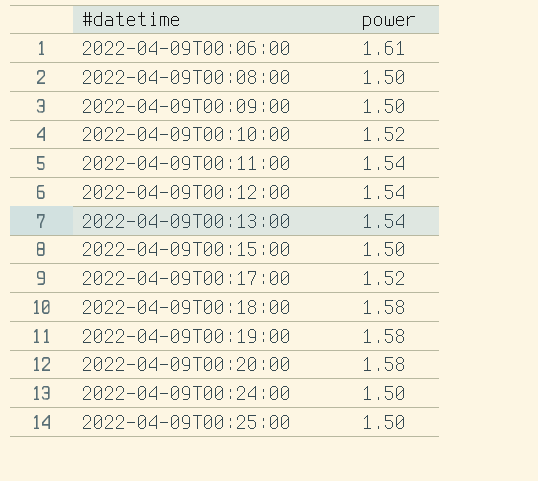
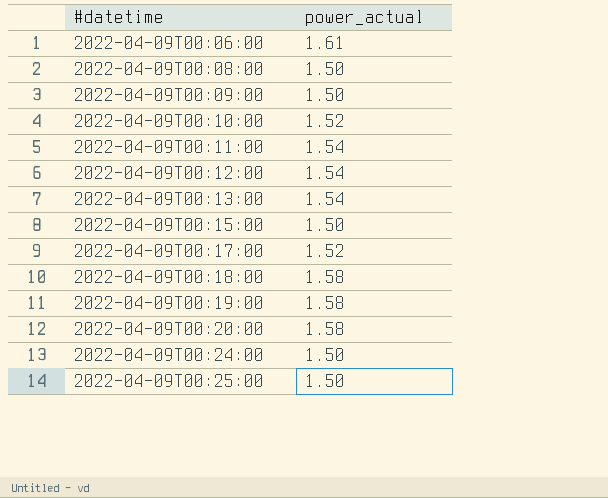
column name: power -> power_actual

